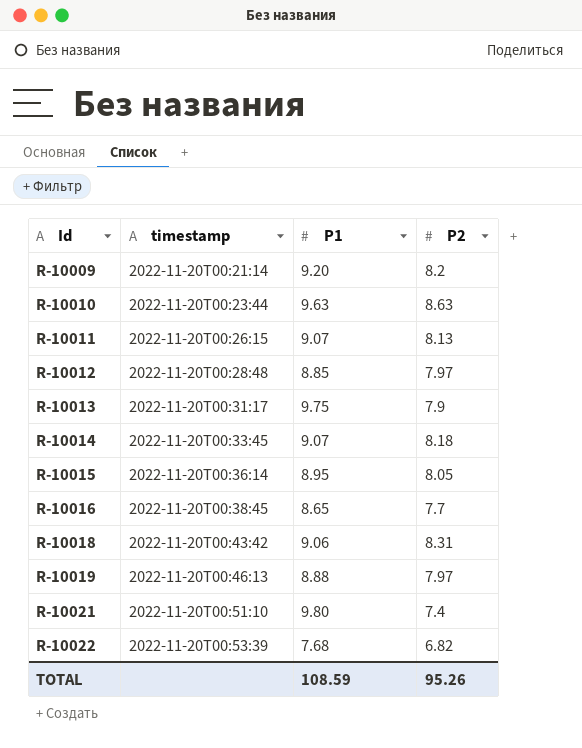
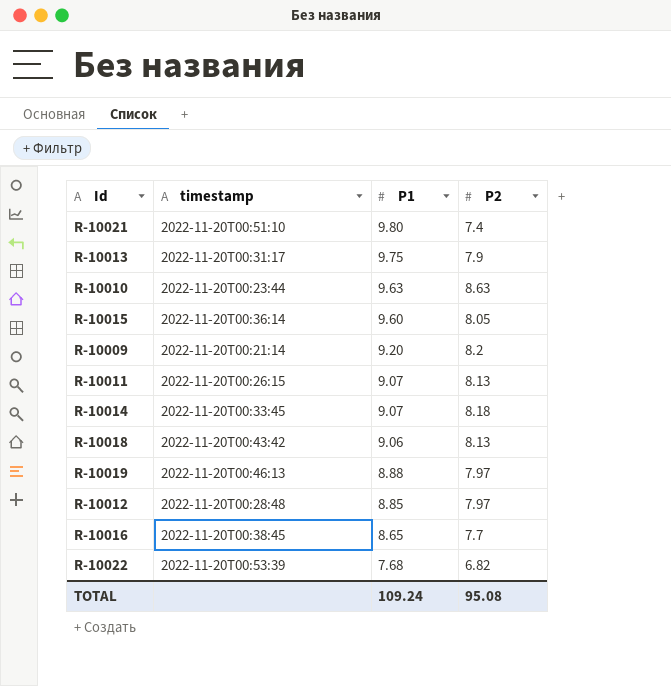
row order: Id ascending -> P1 descending
R-10015 | P1: 8.95 -> 9.60
R-10018 | P2: 8.31 -> 8.13
TOTAL | P1: 108.59 -> 109.24
TOTAL | P2: 95.26 -> 95.08

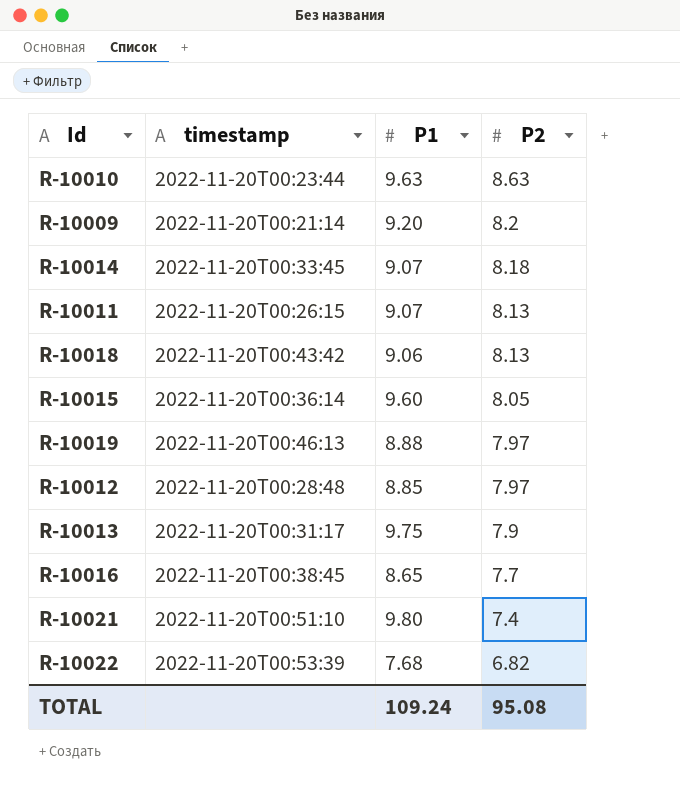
row order: P1 descending -> P2 descending

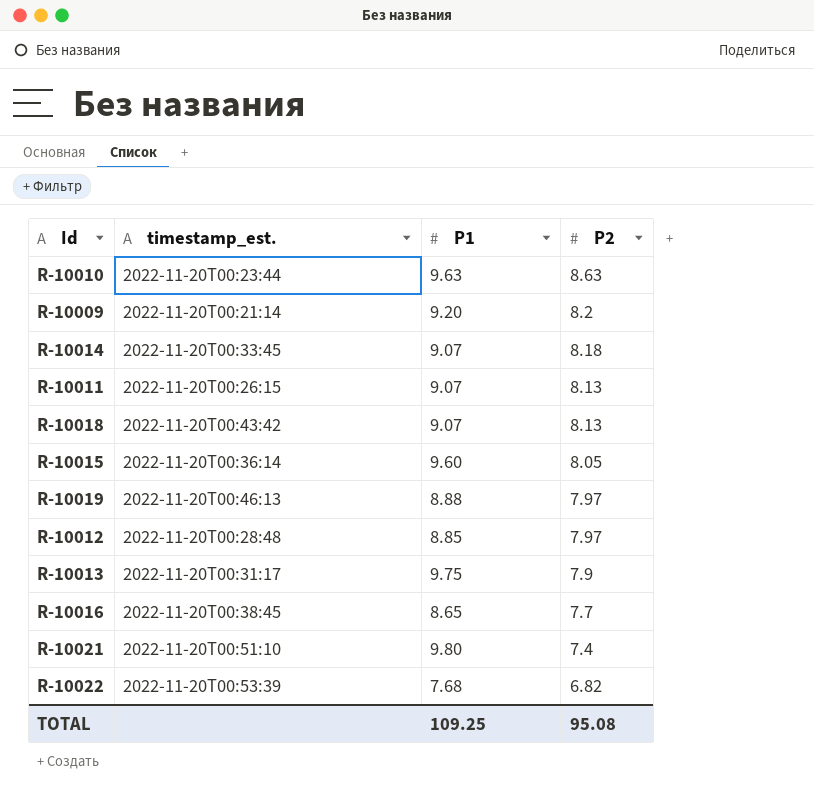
column name: timestamp -> timestamp_est.
R-10018 | P1: 9.06 -> 9.07
TOTAL | P1: 109.24 -> 109.25

